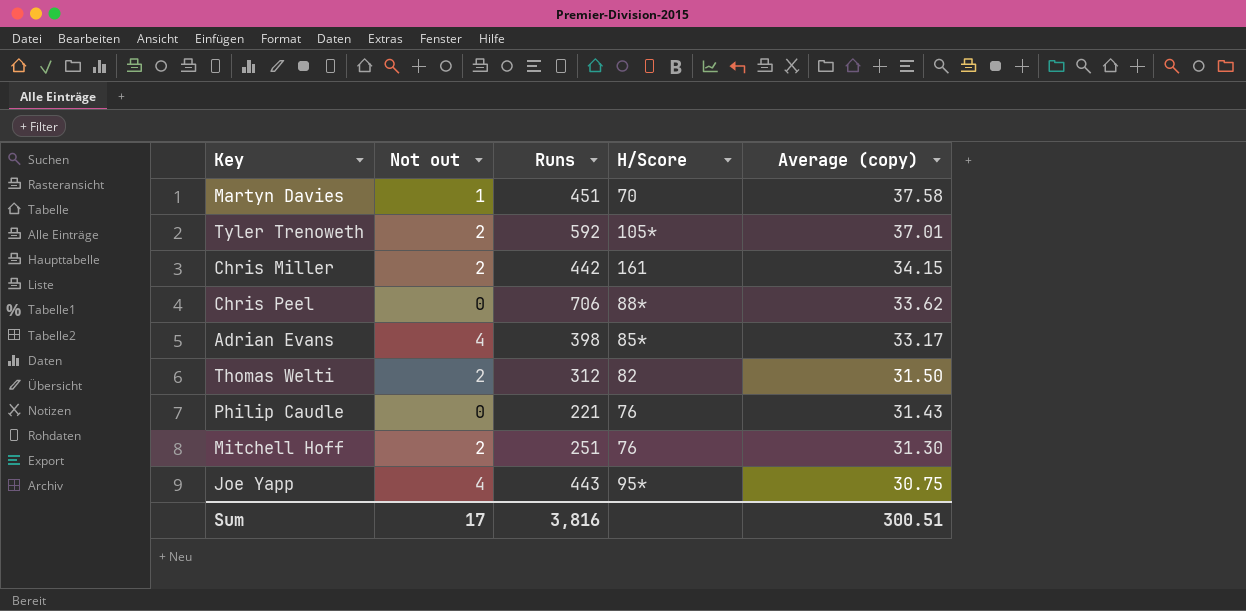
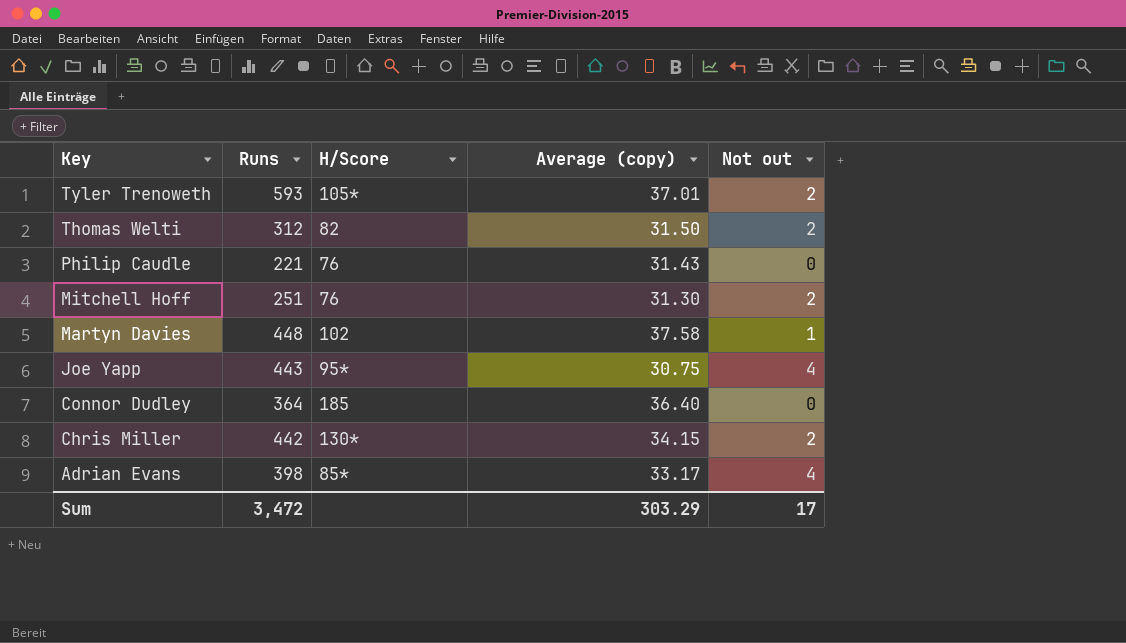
row order: Average (copy) descending -> Key descending
column Not out | position: 2 -> 5
row Chris Peel: 0 | 706 | 88* | 33.62 -> none
Tyler Trenoweth | Runs: 592 -> 593
Martyn Davies | Runs: 451 -> 448
Martyn Davies | H/Score: 70 -> 102
row Connor Dudley: none -> 364 | 185 | 36.40 | 0
Chris Miller | H/Score: 161 -> 130*
Sum | Runs: 3,816 -> 3,472
Sum | Average (copy): 300.51 -> 303.29

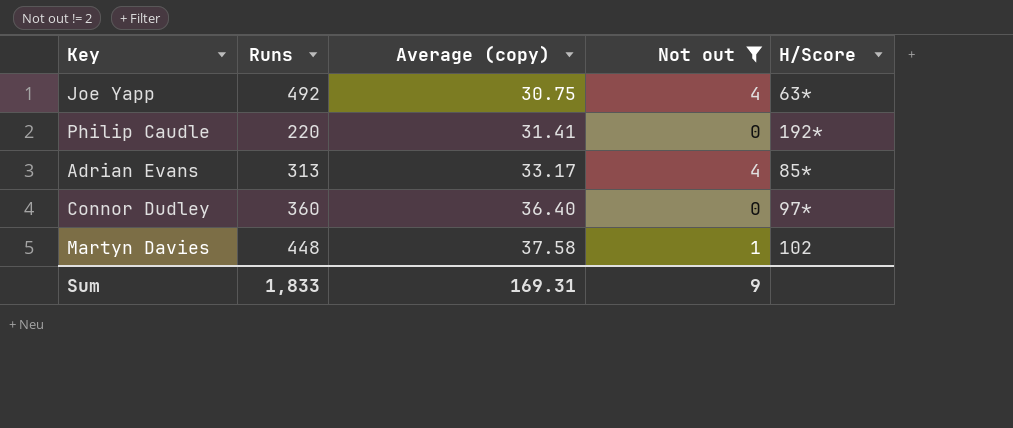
filter: none -> Not out != 2
row order: Key descending -> Average (copy) ascending
column H/Score | position: 3 -> 5
Joe Yapp | Runs: 443 -> 492
Joe Yapp | H/Score: 95* -> 63*
Philip Caudle | Runs: 221 -> 220
Philip Caudle | Average (copy): 31.43 -> 31.41
Philip Caudle | H/Score: 76 -> 192*
Adrian Evans | Runs: 398 -> 313
Connor Dudley | Runs: 364 -> 360
Connor Dudley | H/Score: 185 -> 97*
Sum | Runs: 3,472 -> 1,833
Sum | Average (copy): 303.29 -> 169.31
Sum | Not out: 17 -> 9

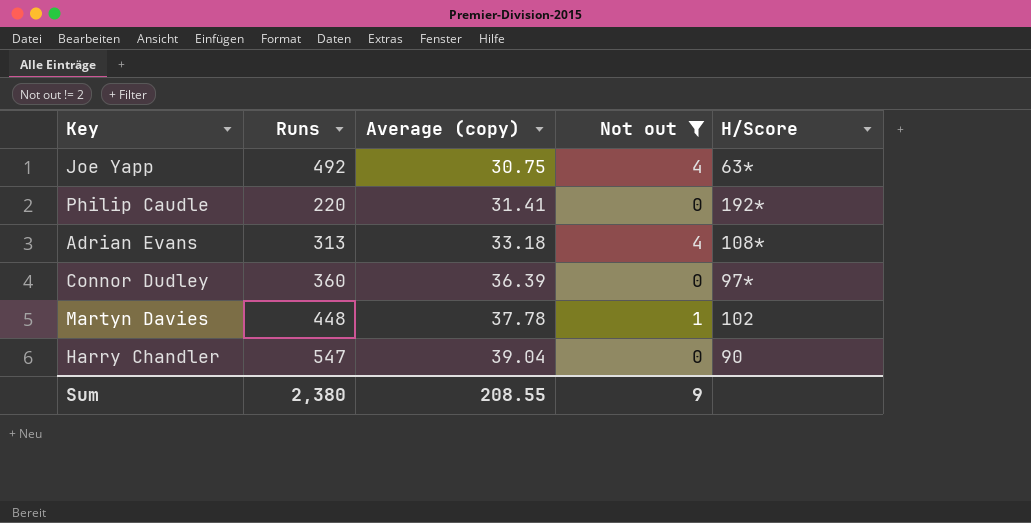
Adrian Evans | Average (copy): 33.17 -> 33.18
Adrian Evans | H/Score: 85* -> 108*
Connor Dudley | Average (copy): 36.40 -> 36.39
Martyn Davies | Average (copy): 37.58 -> 37.78
row Harry Chandler: none -> 547 | 39.04 | 0 | 90
Sum | Runs: 1,833 -> 2,380
Sum | Average (copy): 169.31 -> 208.55

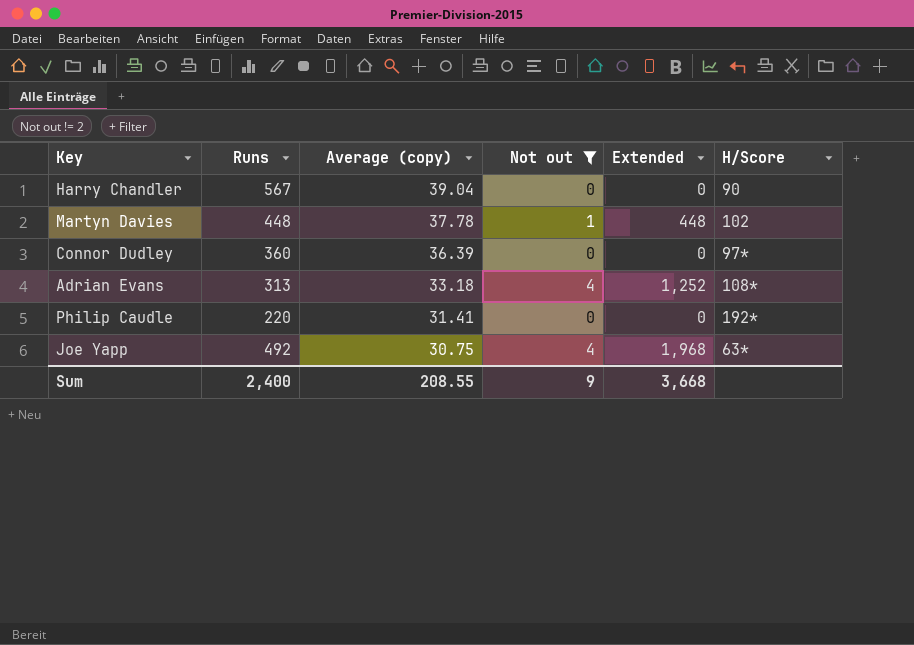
row order: Average (copy) ascending -> Average (copy) descending
column Extended | formula: none -> [Runs] * [Not out]
Harry Chandler | Runs: 547 -> 567
Sum | Runs: 2,380 -> 2,400

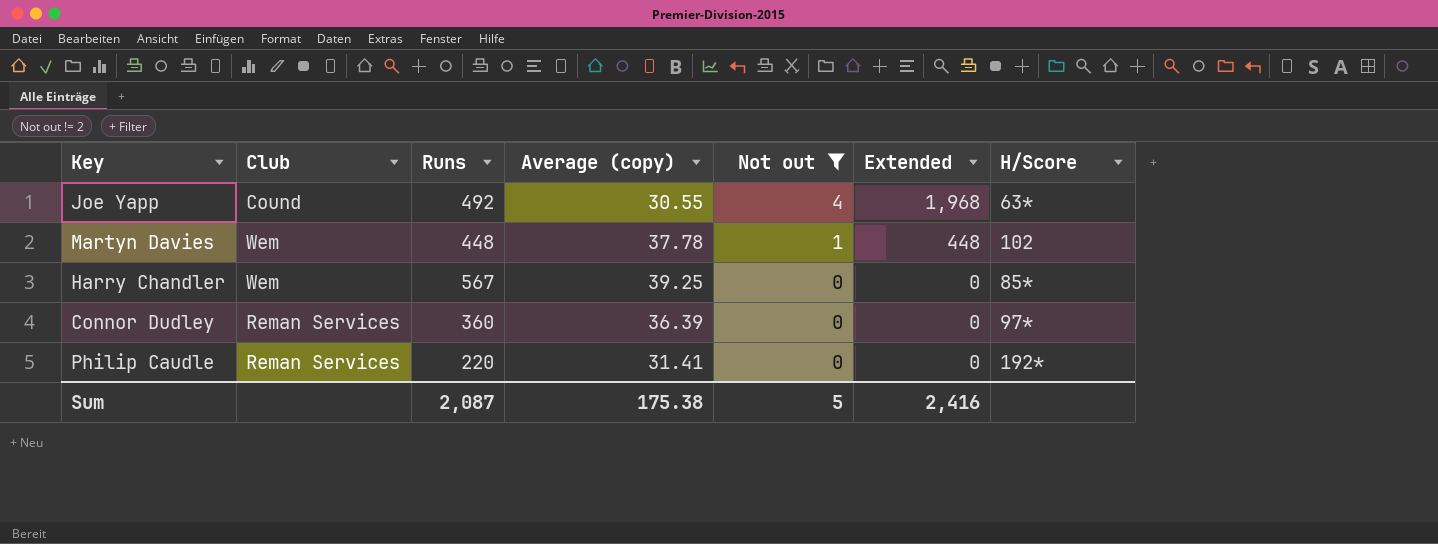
row order: Average (copy) descending -> Not out descending
column Club | position: none -> 2
row Adrian Evans: 313 | 33.18 | 4 | 1,252 | 108* -> none
Joe Yapp | Average (copy): 30.75 -> 30.55
Harry Chandler | Average (copy): 39.04 -> 39.25
Harry Chandler | H/Score: 90 -> 85*
Sum | Runs: 2,400 -> 2,087
Sum | Average (copy): 208.55 -> 175.38
Sum | Not out: 9 -> 5
Sum | Extended: 3,668 -> 2,416

